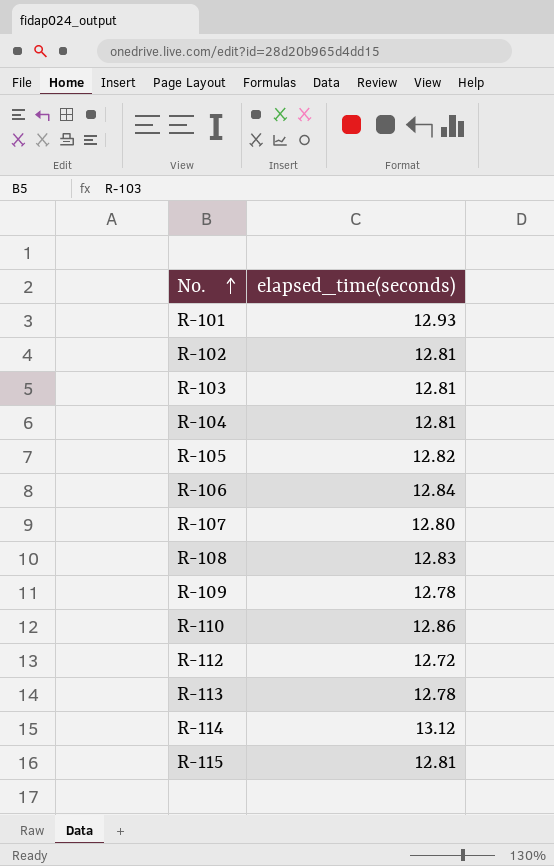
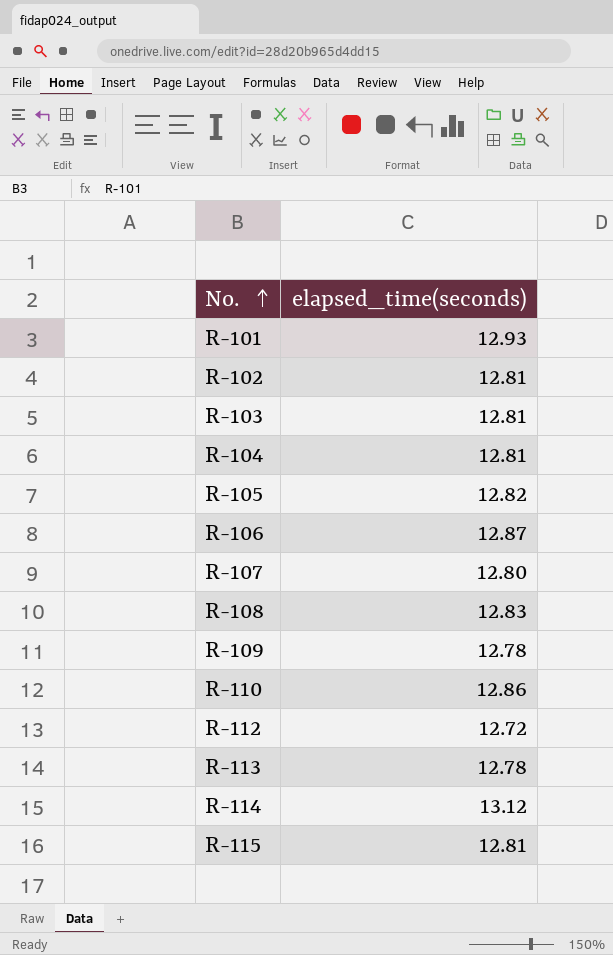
R-106 | elapsed_time(seconds): 12.84 -> 12.87

